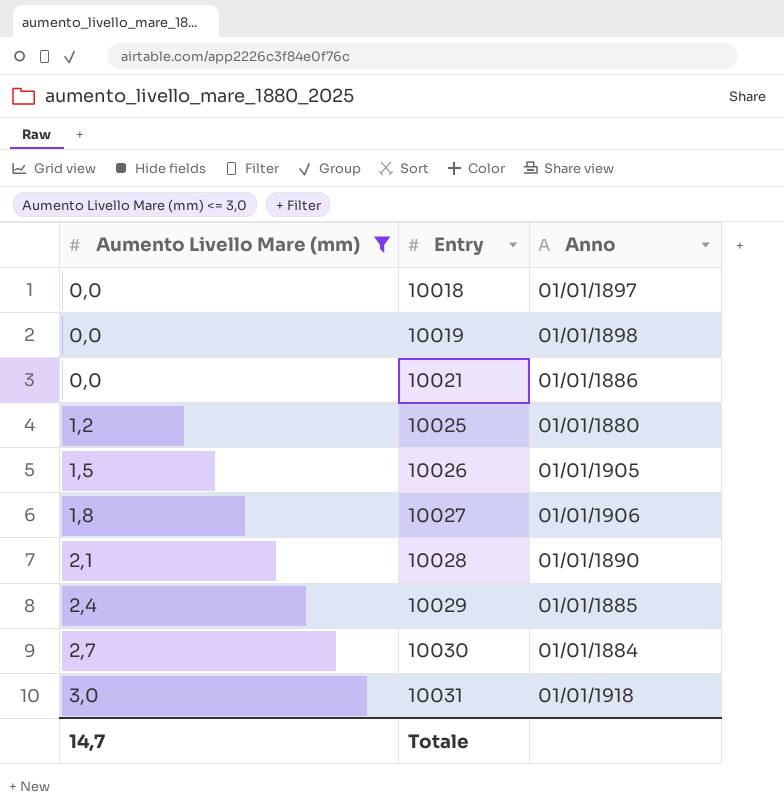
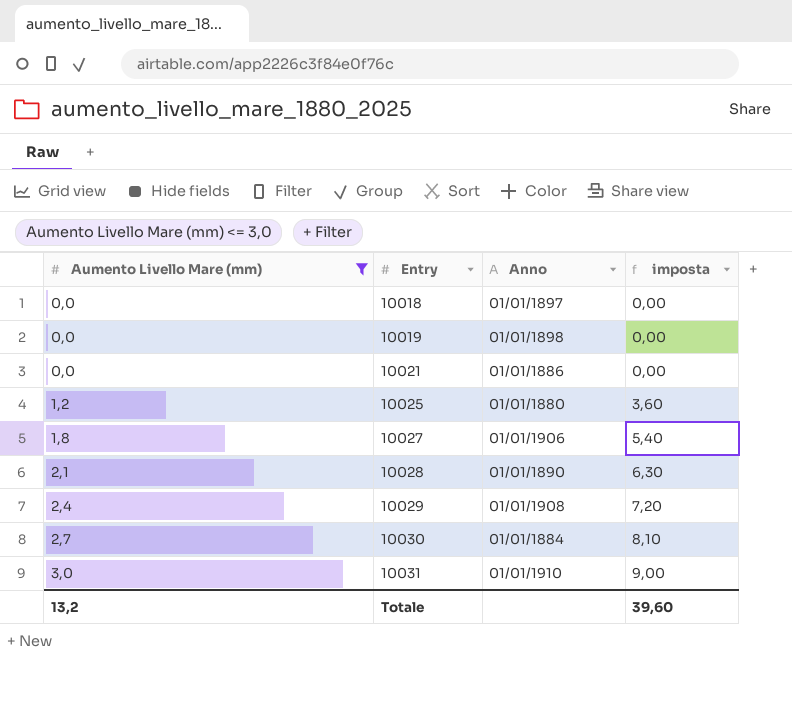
column imposta | formula: none -> [Aumento Livello Mare (mm)] * 3
row 10026: 1,5 | 01/01/1905 -> none
10029 | Anno: 01/01/1885 -> 01/01/1908
10031 | Anno: 01/01/1918 -> 01/01/1910
Totale | Aumento Livello Mare (mm): 14,7 -> 13,2

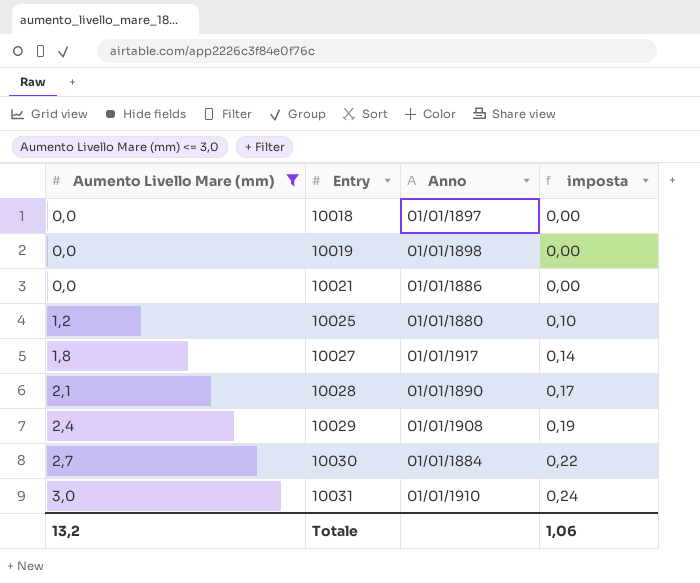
column imposta | formula: [Aumento Livello Mare (mm)] * 3 -> [Aumento Livello Mare (mm)] * 0,08
10027 | Anno: 01/01/1906 -> 01/01/1917
Totale | imposta: 39,60 -> 1,06

